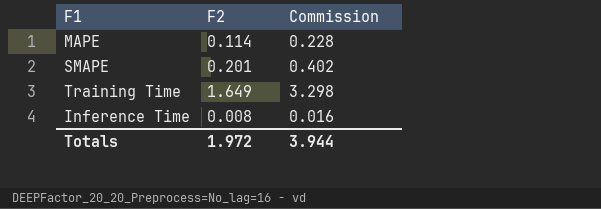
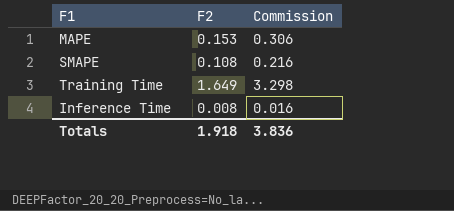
MAPE | F2: 0.114 -> 0.153
MAPE | Commission: 0.228 -> 0.306
SMAPE | F2: 0.201 -> 0.108
SMAPE | Commission: 0.402 -> 0.216
Totals | F2: 1.972 -> 1.918
Totals | Commission: 3.944 -> 3.836

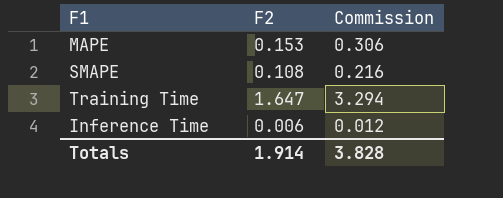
Training Time | F2: 1.649 -> 1.647
Training Time | Commission: 3.298 -> 3.294
Inference Time | F2: 0.008 -> 0.006
Inference Time | Commission: 0.016 -> 0.012
Totals | F2: 1.918 -> 1.914
Totals | Commission: 3.836 -> 3.828

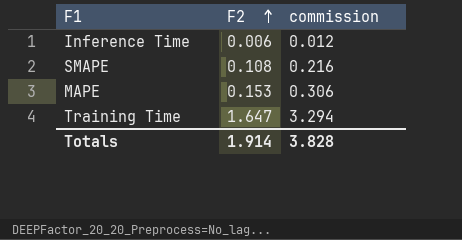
row order: none -> F2 ascending
column name: Commission -> commission

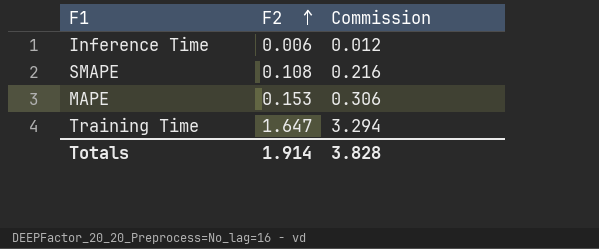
column name: commission -> Commission

